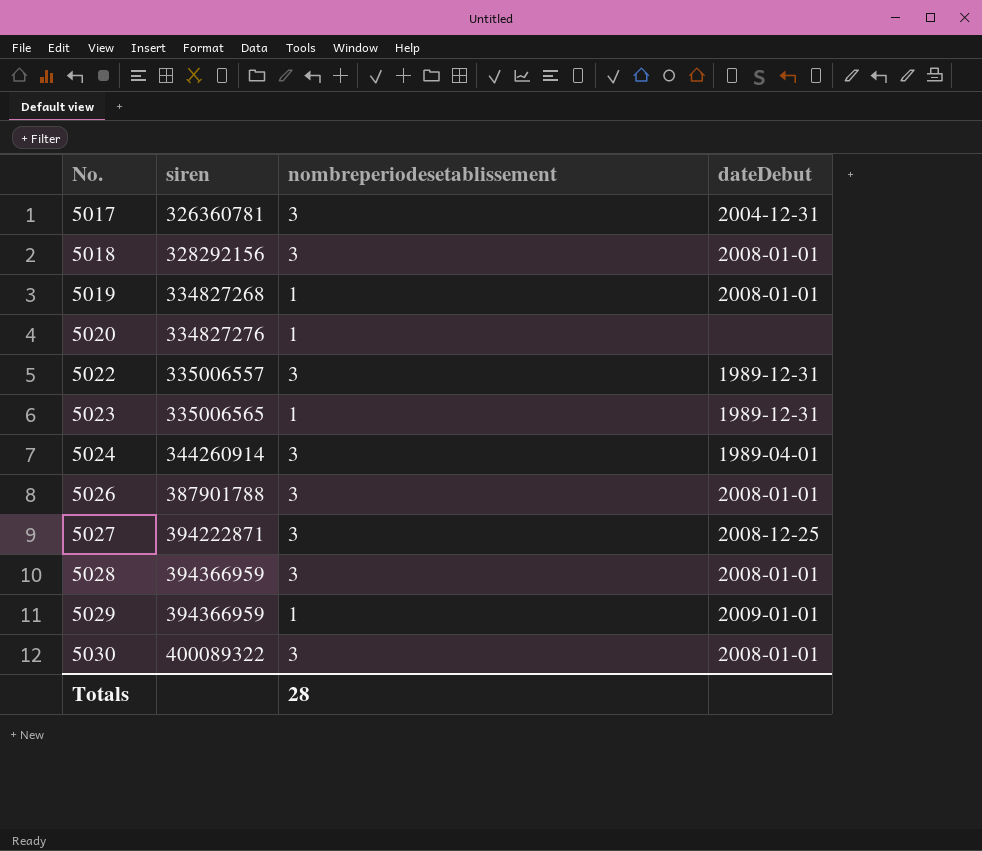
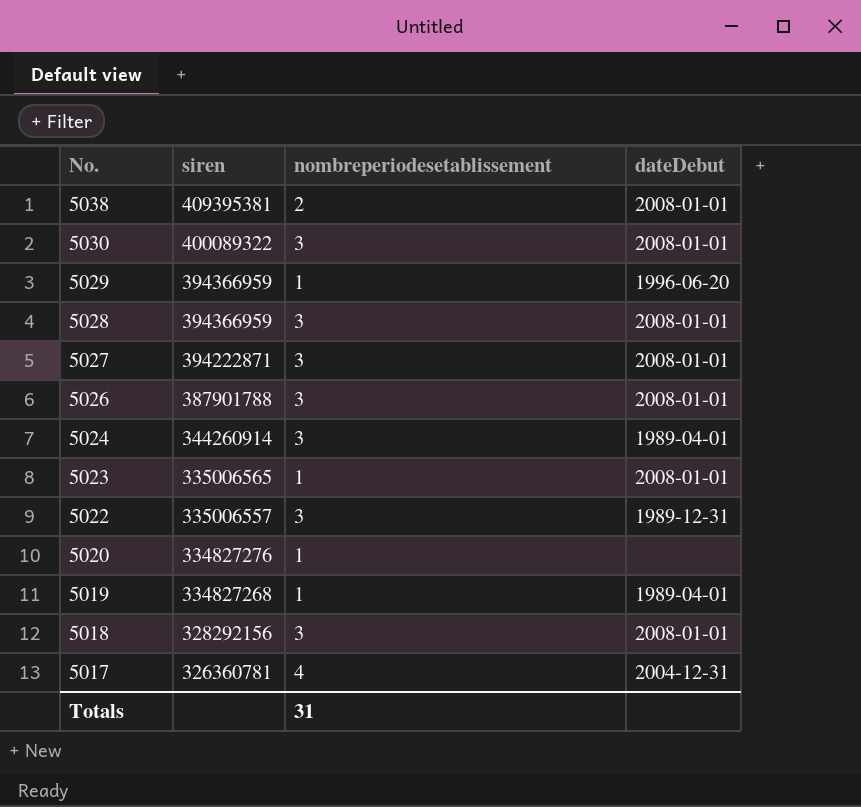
row order: No. ascending -> No. descending
row 5038: none -> 409395381 | 2 | 2008-01-01
5029 | dateDebut: 2009-01-01 -> 1996-06-20
5027 | dateDebut: 2008-12-25 -> 2008-01-01
5023 | dateDebut: 1989-12-31 -> 2008-01-01
5019 | dateDebut: 2008-01-01 -> 1989-04-01
5017 | nombreperiodesetablissement: 3 -> 4
Totals | nombreperiodesetablissement: 28 -> 31

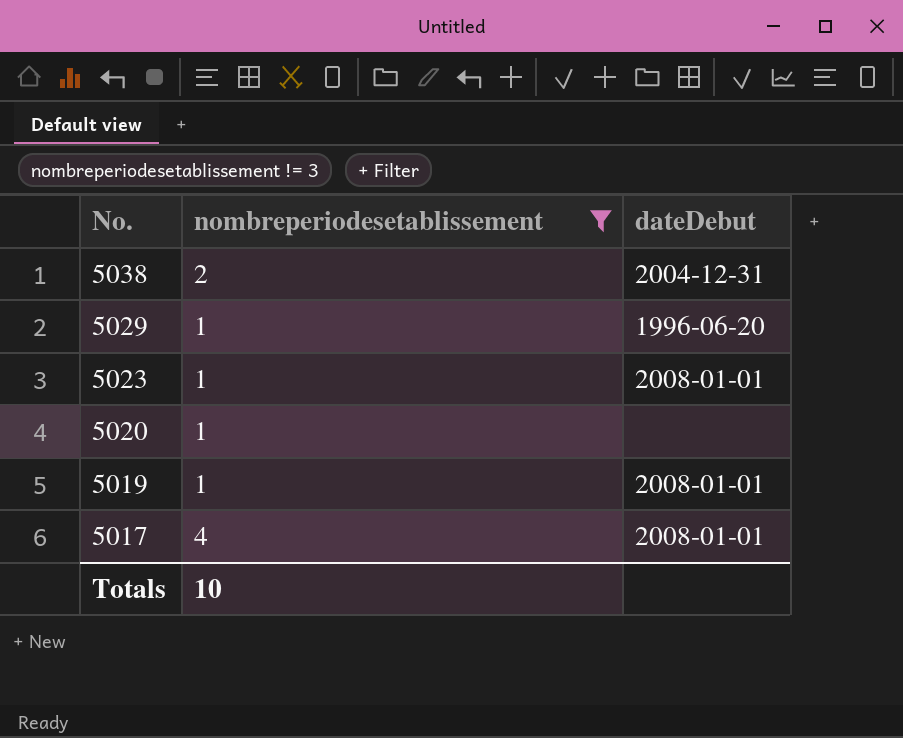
filter: none -> nombreperiodesetablissement != 3
column siren | position: 2 -> none
5038 | dateDebut: 2008-01-01 -> 2004-12-31
5019 | dateDebut: 1989-04-01 -> 2008-01-01
5017 | dateDebut: 2004-12-31 -> 2008-01-01
Totals | nombreperiodesetablissement: 31 -> 10

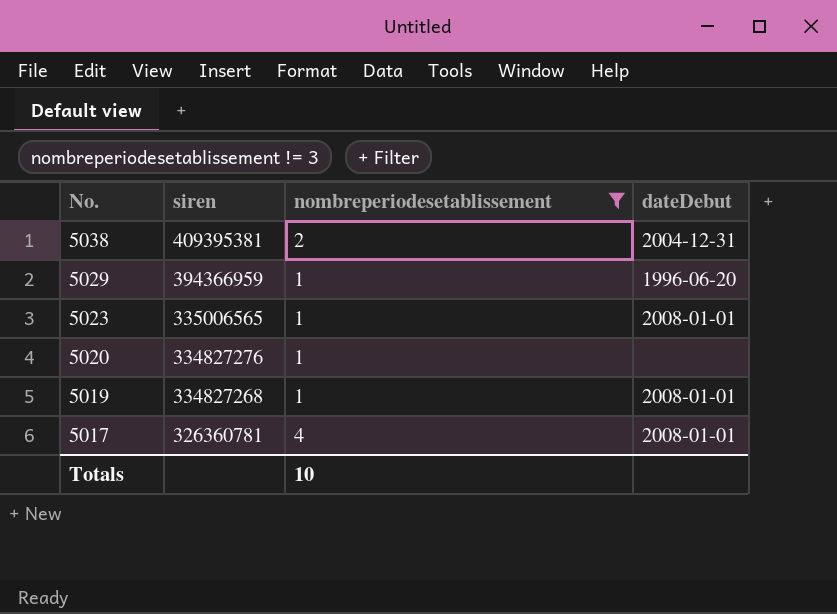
column siren | position: none -> 2

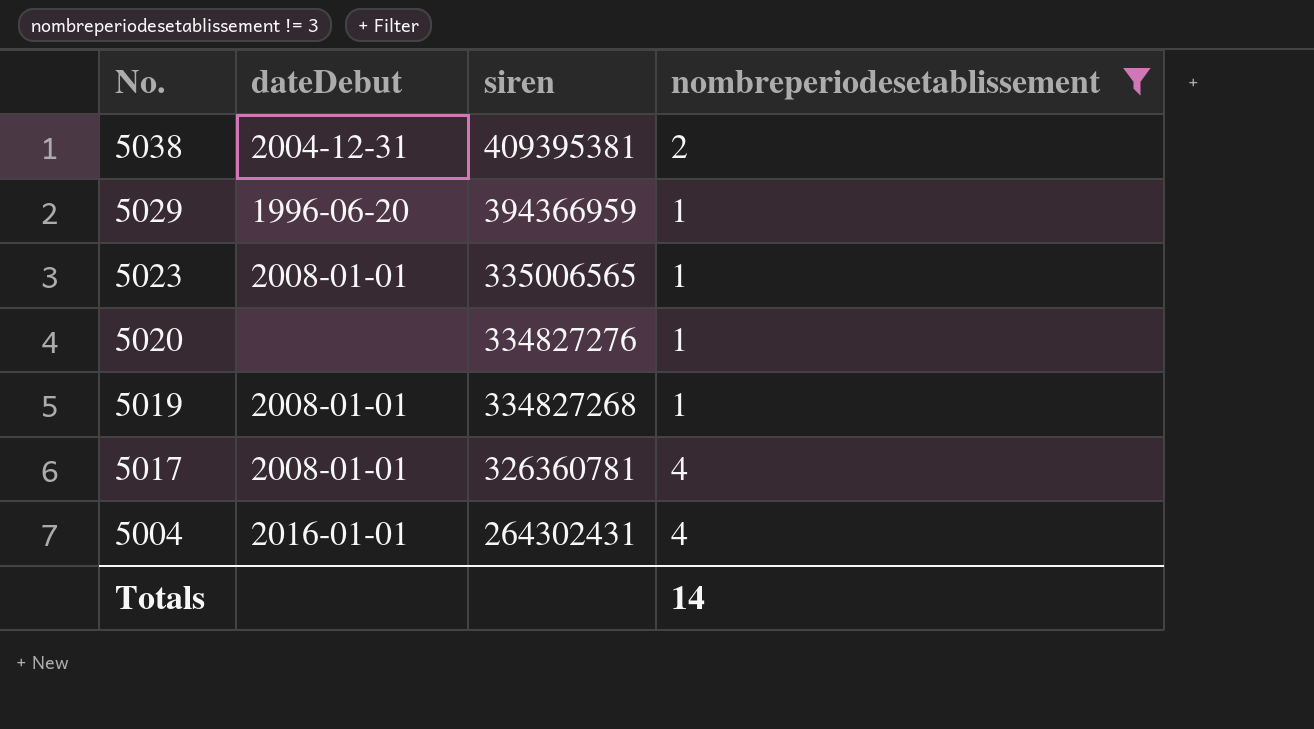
column dateDebut | position: 4 -> 2
row 5004: none -> 2016-01-01 | 264302431 | 4
Totals | nombreperiodesetablissement: 10 -> 14

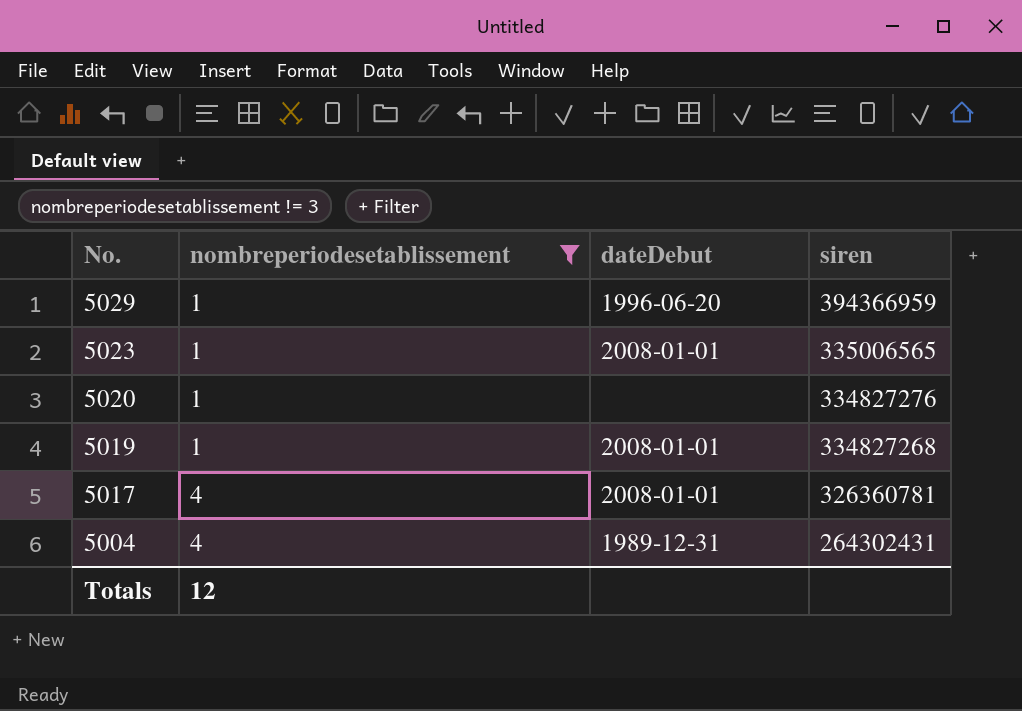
column nombreperiodesetablissement | position: 4 -> 2
row 5038: 2004-12-31 | 409395381 | 2 -> none
5004 | dateDebut: 2016-01-01 -> 1989-12-31
Totals | nombreperiodesetablissement: 14 -> 12

